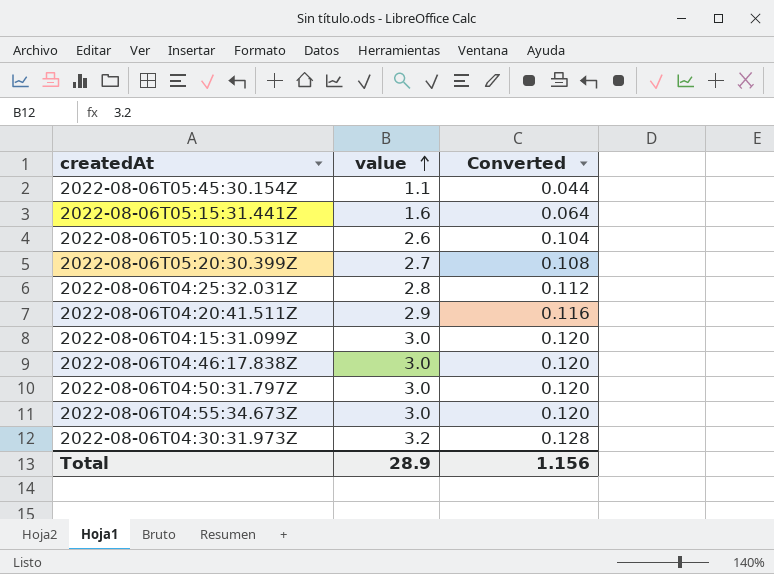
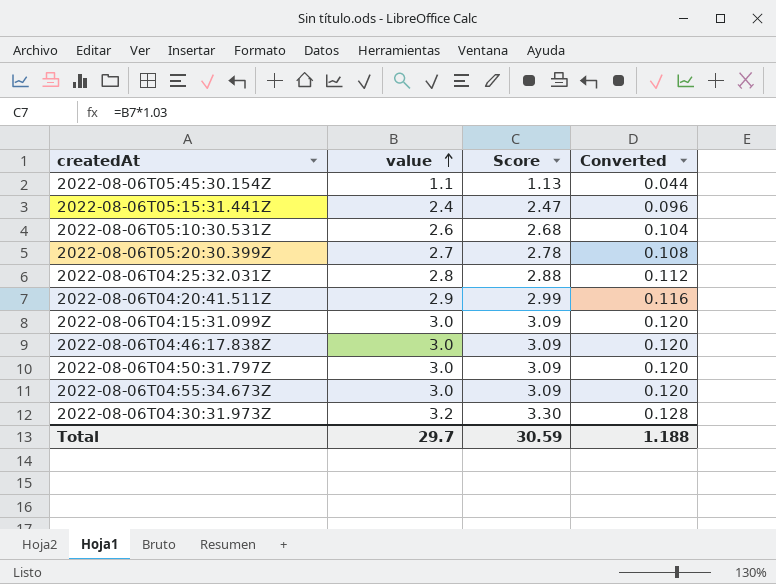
column Score | formula: none -> [value] * 1.03
2022-08-06T05:15:31.441Z | value: 1.6 -> 2.4
2022-08-06T05:15:31.441Z | Converted: 0.064 -> 0.096
Total | value: 28.9 -> 29.7
Total | Converted: 1.156 -> 1.188

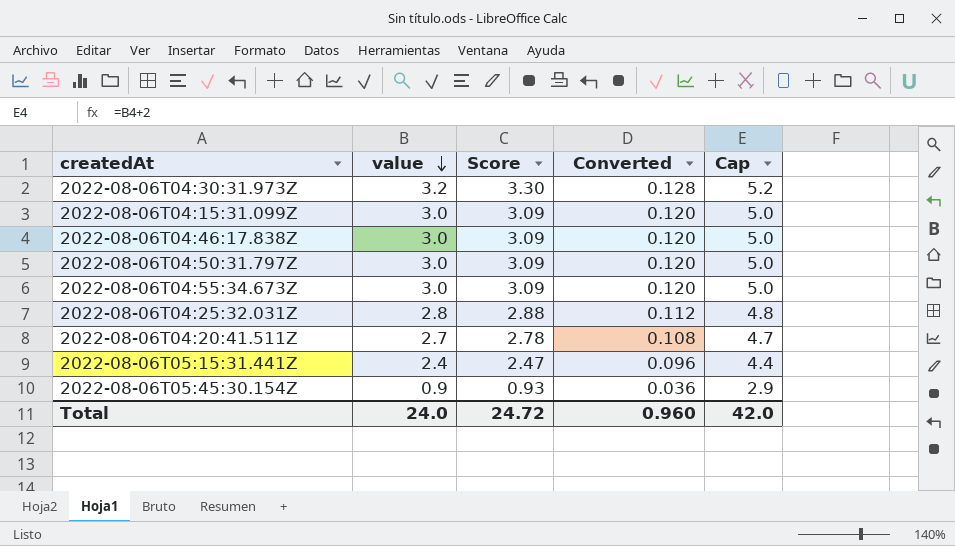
row order: value ascending -> value descending
column Cap | formula: none -> [value] + 2
row 2022-08-06T05:10:30.531Z: 2.6 | 2.68 | 0.104 -> none
row 2022-08-06T05:20:30.399Z: 2.7 | 2.78 | 0.108 -> none
2022-08-06T04:20:41.511Z | value: 2.9 -> 2.7
2022-08-06T04:20:41.511Z | Score: 2.99 -> 2.78
2022-08-06T04:20:41.511Z | Converted: 0.116 -> 0.108
2022-08-06T05:45:30.154Z | value: 1.1 -> 0.9
2022-08-06T05:45:30.154Z | Score: 1.13 -> 0.93
2022-08-06T05:45:30.154Z | Converted: 0.044 -> 0.036
Total | value: 29.7 -> 24.0
Total | Score: 30.59 -> 24.72
Total | Converted: 1.188 -> 0.960

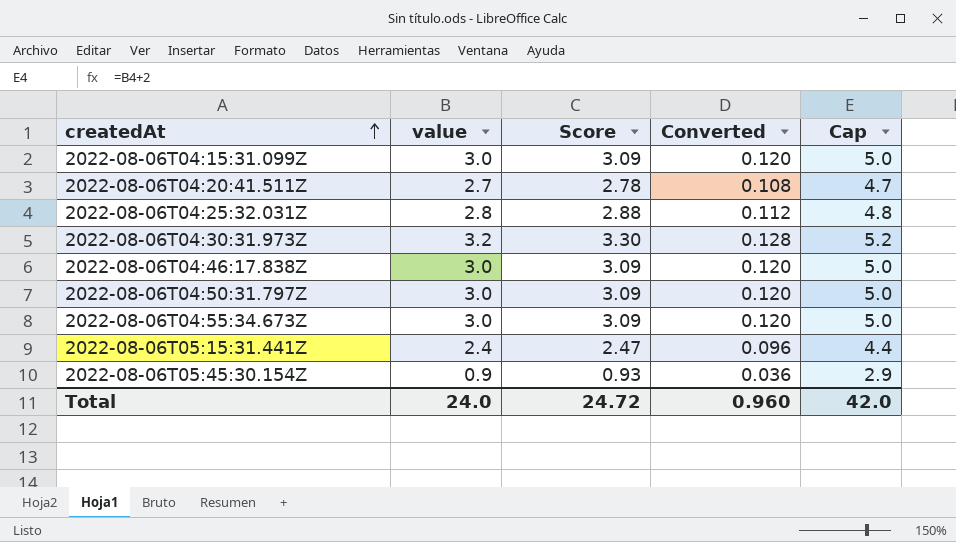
row order: value descending -> createdAt ascending

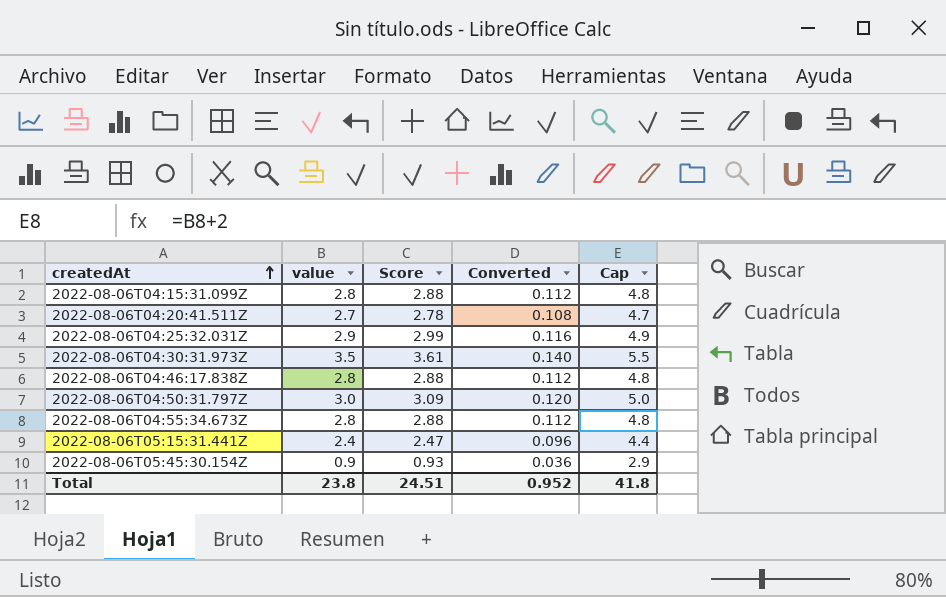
2022-08-06T04:15:31.099Z | value: 3.0 -> 2.8
2022-08-06T04:15:31.099Z | Score: 3.09 -> 2.88
2022-08-06T04:15:31.099Z | Converted: 0.120 -> 0.112
2022-08-06T04:15:31.099Z | Cap: 5.0 -> 4.8
2022-08-06T04:25:32.031Z | value: 2.8 -> 2.9
2022-08-06T04:25:32.031Z | Score: 2.88 -> 2.99
2022-08-06T04:25:32.031Z | Converted: 0.112 -> 0.116
2022-08-06T04:25:32.031Z | Cap: 4.8 -> 4.9
2022-08-06T04:30:31.973Z | value: 3.2 -> 3.5
2022-08-06T04:30:31.973Z | Score: 3.30 -> 3.61
2022-08-06T04:30:31.973Z | Converted: 0.128 -> 0.140
2022-08-06T04:30:31.973Z | Cap: 5.2 -> 5.5
2022-08-06T04:46:17.838Z | value: 3.0 -> 2.8
2022-08-06T04:46:17.838Z | Score: 3.09 -> 2.88
2022-08-06T04:46:17.838Z | Converted: 0.120 -> 0.112
2022-08-06T04:46:17.838Z | Cap: 5.0 -> 4.8
2022-08-06T04:55:34.673Z | value: 3.0 -> 2.8
2022-08-06T04:55:34.673Z | Score: 3.09 -> 2.88
2022-08-06T04:55:34.673Z | Converted: 0.120 -> 0.112
2022-08-06T04:55:34.673Z | Cap: 5.0 -> 4.8
Total | value: 24.0 -> 23.8
Total | Score: 24.72 -> 24.51
Total | Converted: 0.960 -> 0.952
Total | Cap: 42.0 -> 41.8

